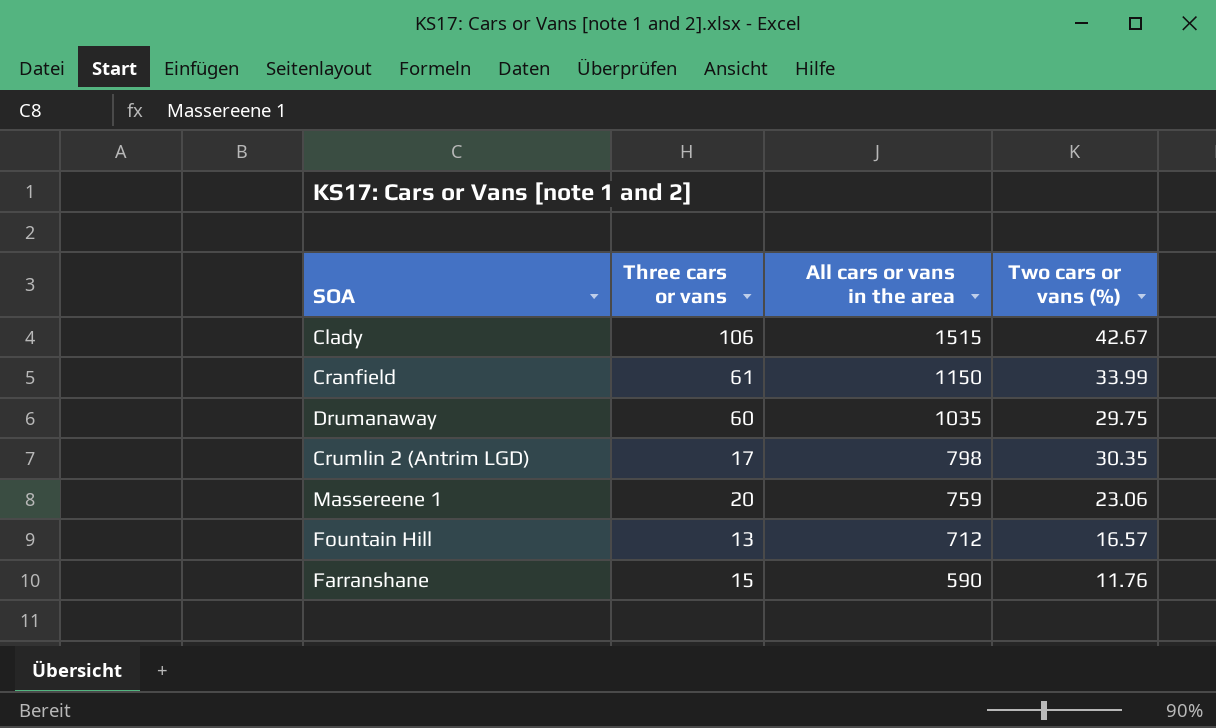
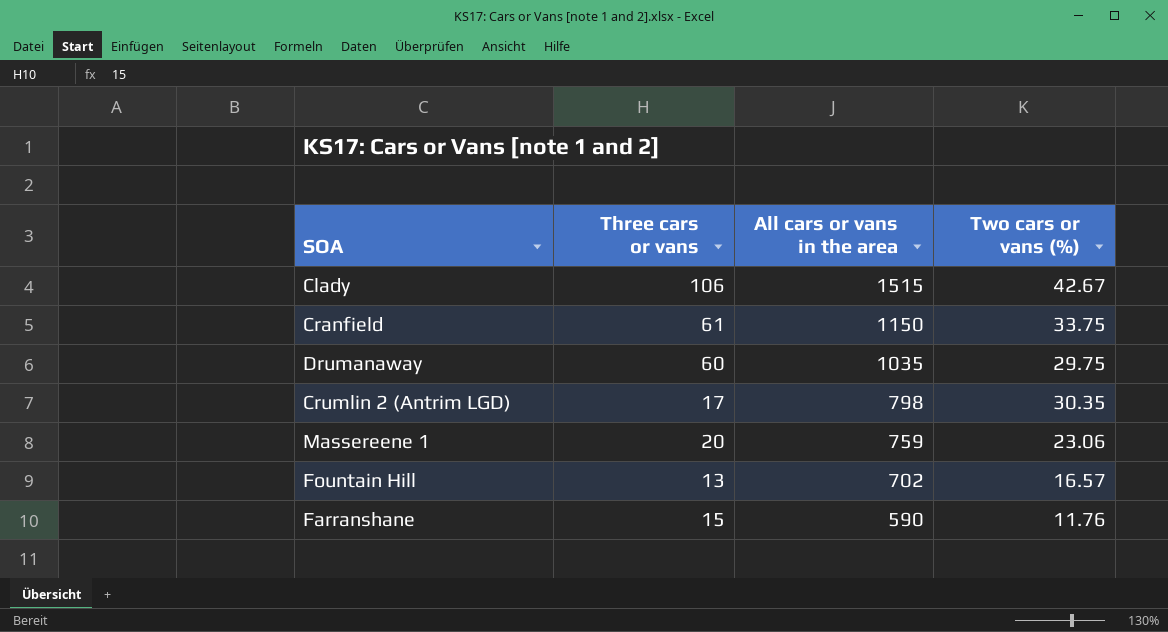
Cranfield | Two cars or vans (%): 33.99 -> 33.75
Fountain Hill | All cars or vans in the area: 712 -> 702

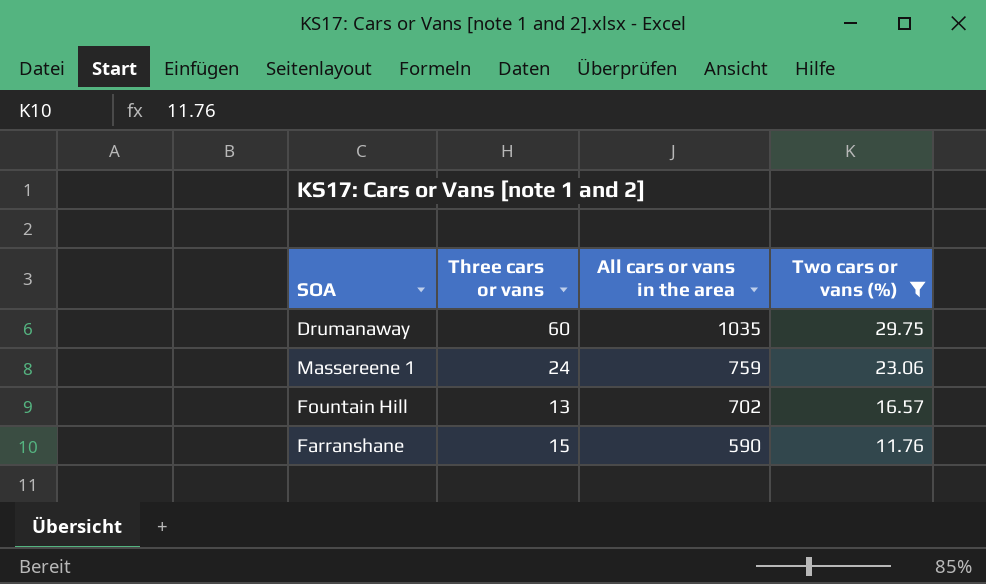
filter: none -> Two cars or vans (%) <= 29.75
Massereene 1 | Three cars or vans: 20 -> 24

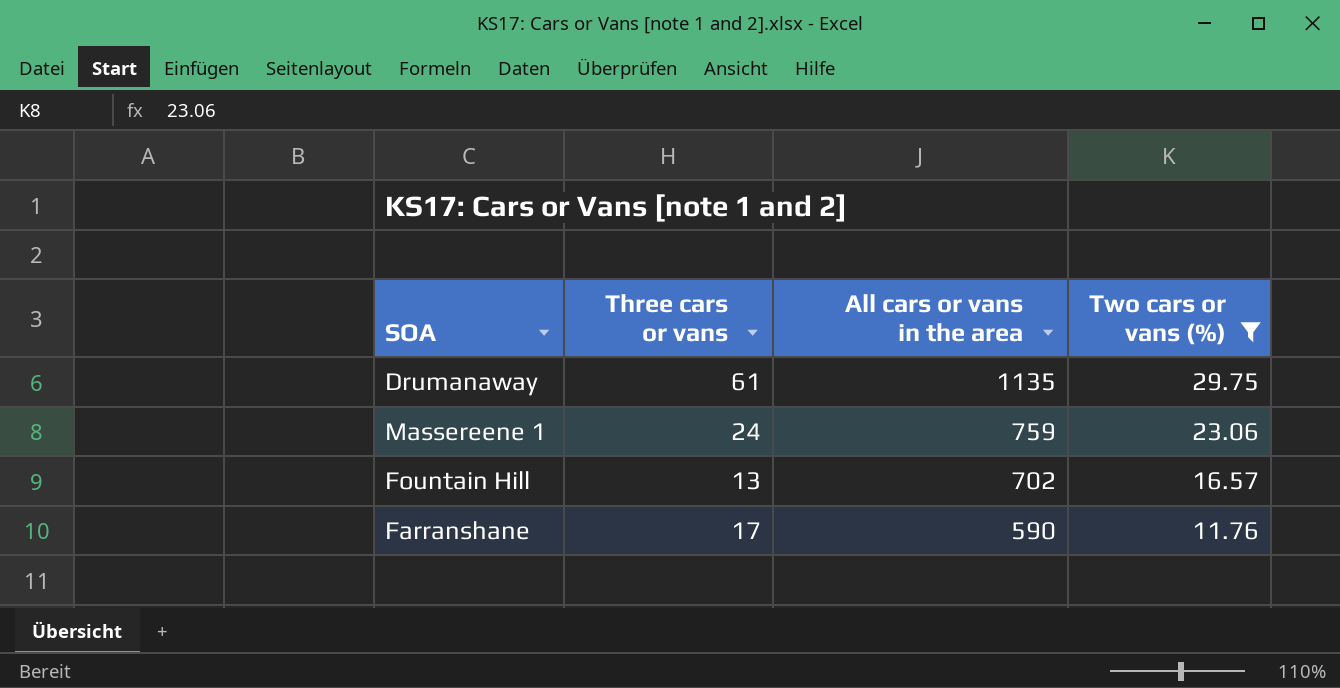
Drumanaway | Three cars or vans: 60 -> 61
Drumanaway | All cars or vans in the area: 1035 -> 1135
Farranshane | Three cars or vans: 15 -> 17

